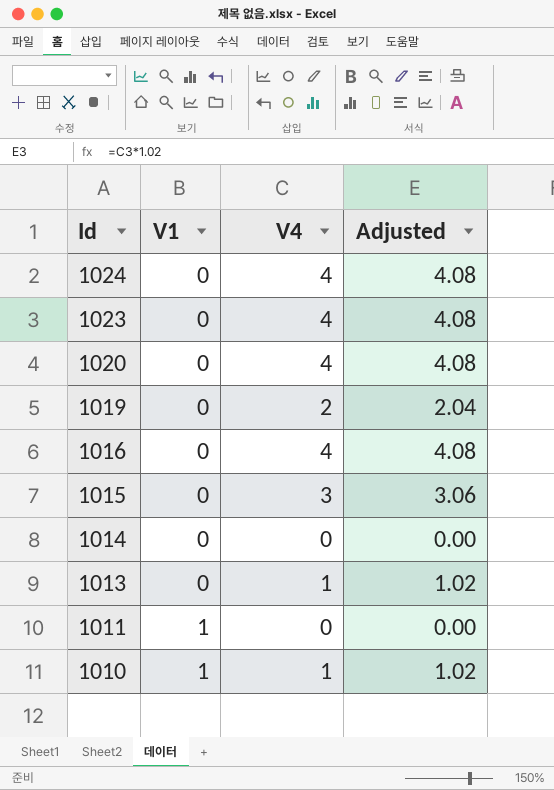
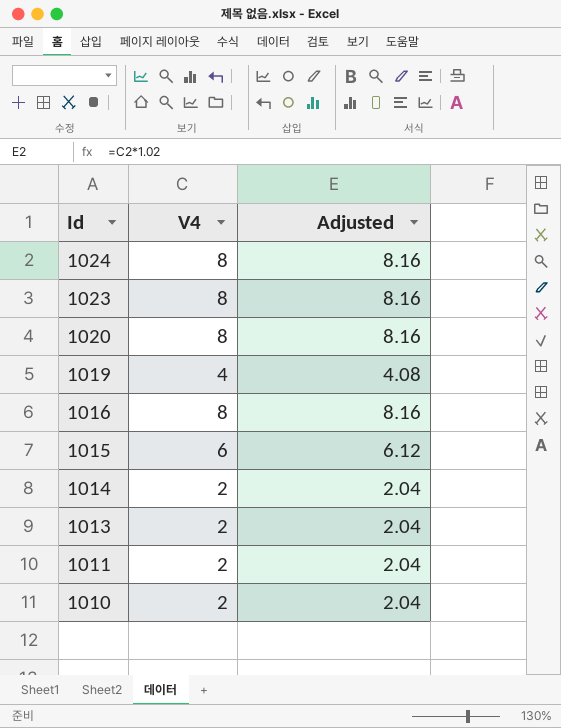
column V1 | position: 2 -> none
1024 | V4: 4 -> 8
1024 | Adjusted: 4.08 -> 8.16
1023 | V4: 4 -> 8
1023 | Adjusted: 4.08 -> 8.16
1020 | V4: 4 -> 8
1020 | Adjusted: 4.08 -> 8.16
1019 | V4: 2 -> 4
1019 | Adjusted: 2.04 -> 4.08
1016 | V4: 4 -> 8
1016 | Adjusted: 4.08 -> 8.16
1015 | V4: 3 -> 6
1015 | Adjusted: 3.06 -> 6.12
1014 | V4: 0 -> 2
1014 | Adjusted: 0.00 -> 2.04
1013 | V4: 1 -> 2
1013 | Adjusted: 1.02 -> 2.04
1011 | V4: 0 -> 2
1011 | Adjusted: 0.00 -> 2.04
1010 | V4: 1 -> 2
1010 | Adjusted: 1.02 -> 2.04

